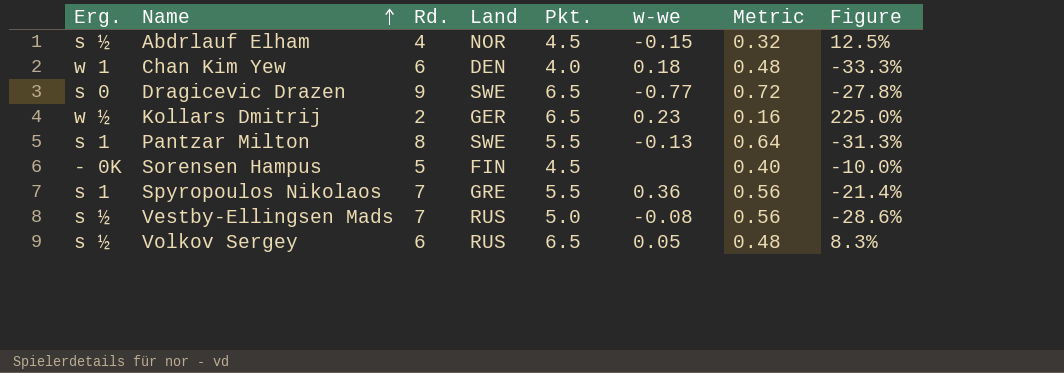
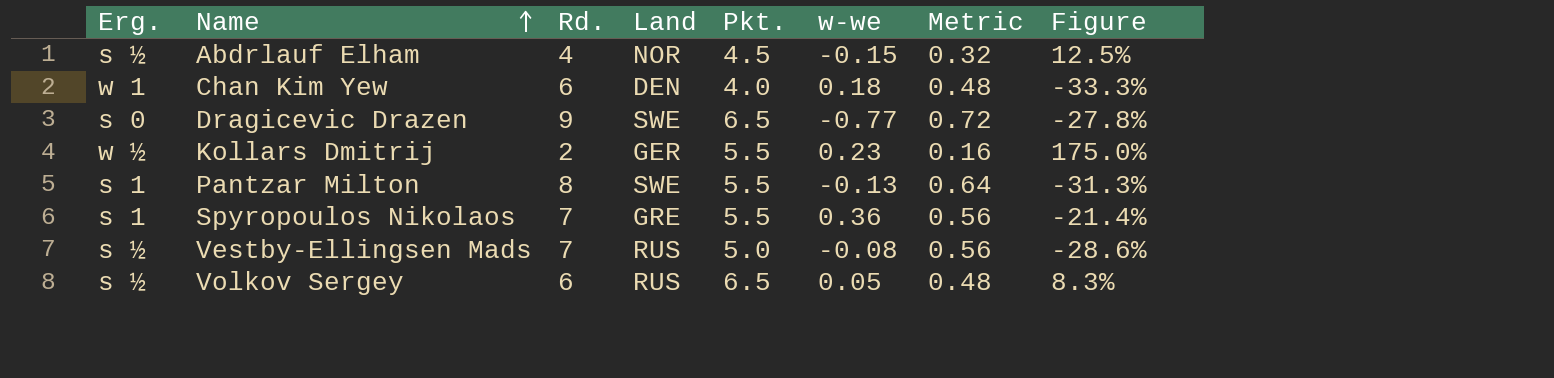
row Sorensen Hampus: - 0K | 5 | FIN | 4.5 | none | 0.40 | -10.0% -> none
Kollars Dmitrij | Pkt.: 6.5 -> 5.5
Kollars Dmitrij | Figure: 225.0% -> 175.0%

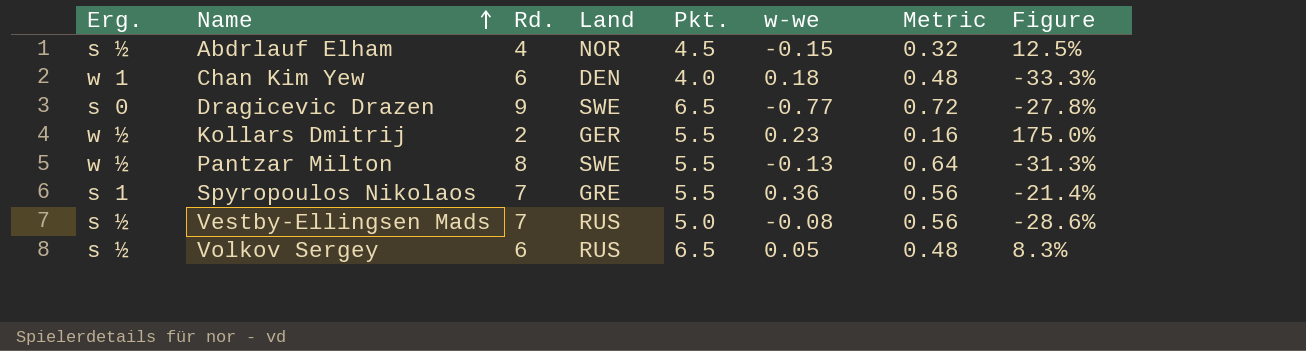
Pantzar Milton | Erg.: s 1 -> w ½

